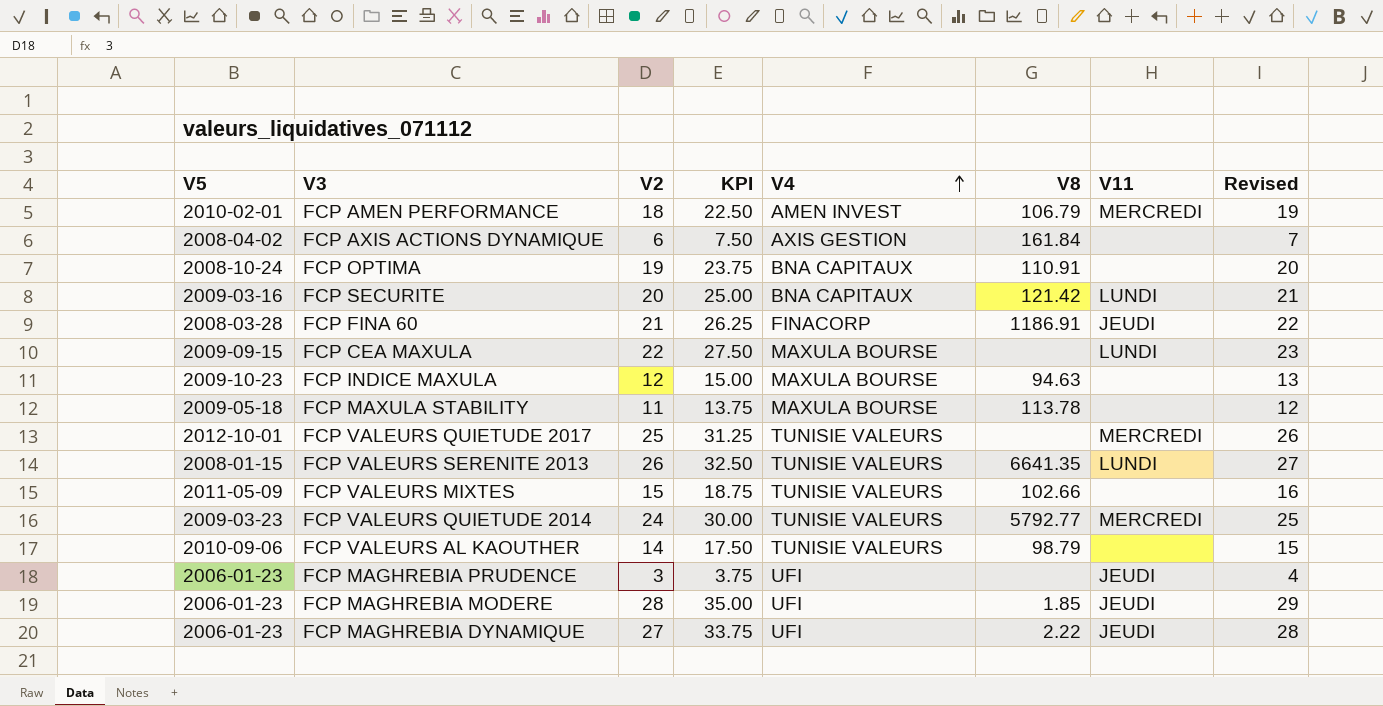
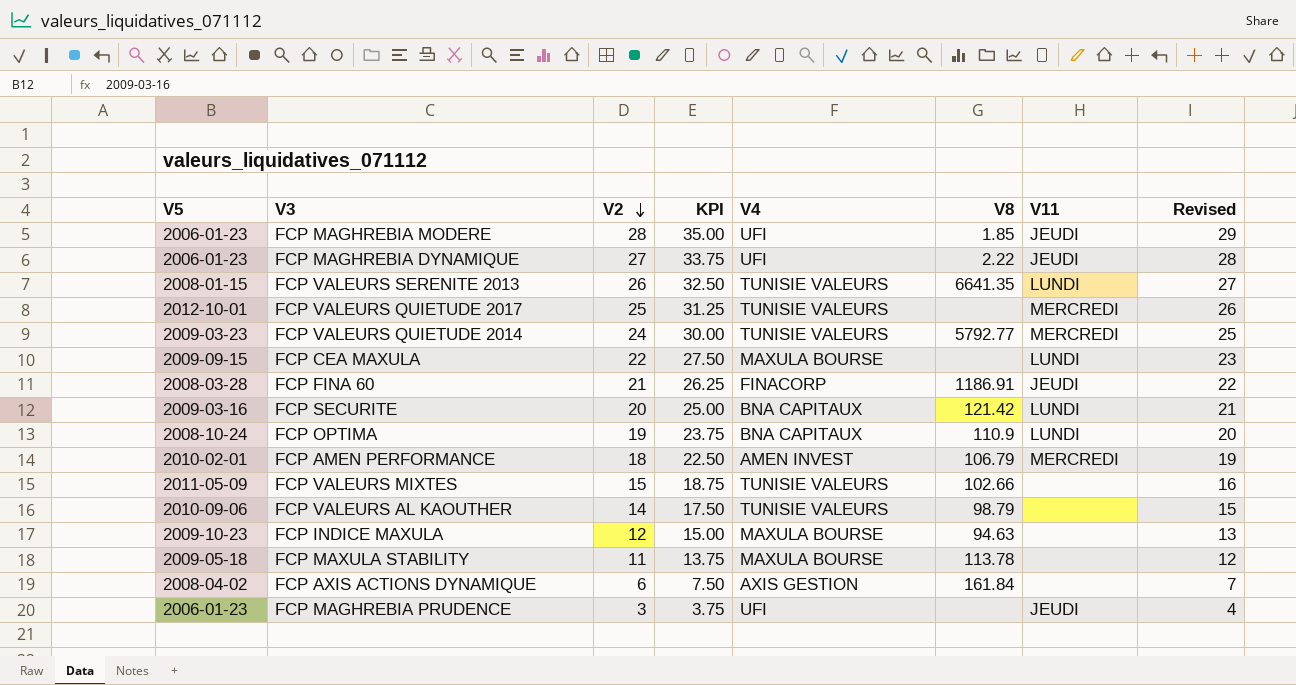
row order: V4 ascending -> V2 descending
FCP OPTIMA | V8: 110.91 -> 110.9
FCP OPTIMA | V11: none -> LUNDI

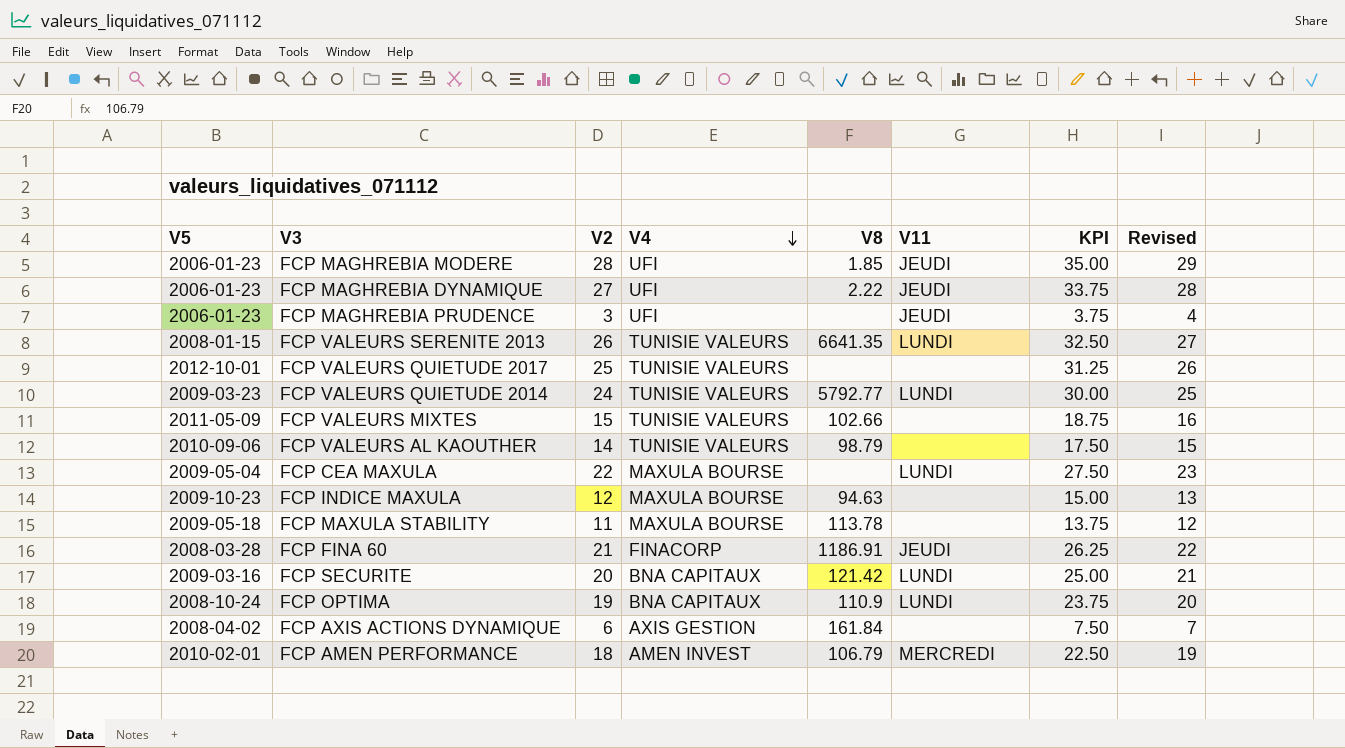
row order: V2 descending -> V4 descending
column KPI | position: 4 -> 7
FCP VALEURS QUIETUDE 2017 | V11: MERCREDI -> none
FCP VALEURS QUIETUDE 2014 | V11: MERCREDI -> LUNDI
FCP CEA MAXULA | V5: 2009-09-15 -> 2009-05-04

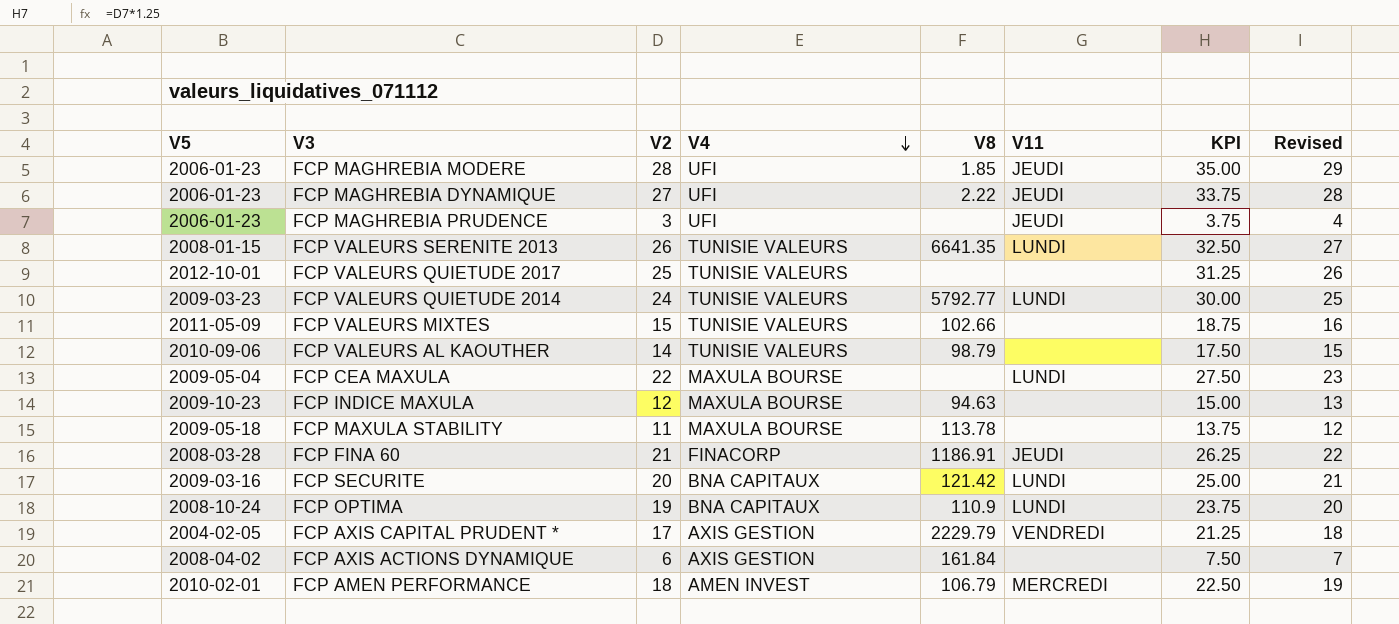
row FCP AXIS CAPITAL PRUDENT *: none -> 2004-02-05 | 17 | AXIS GESTION | 2229.79 | VENDREDI | 21.25 | 18

